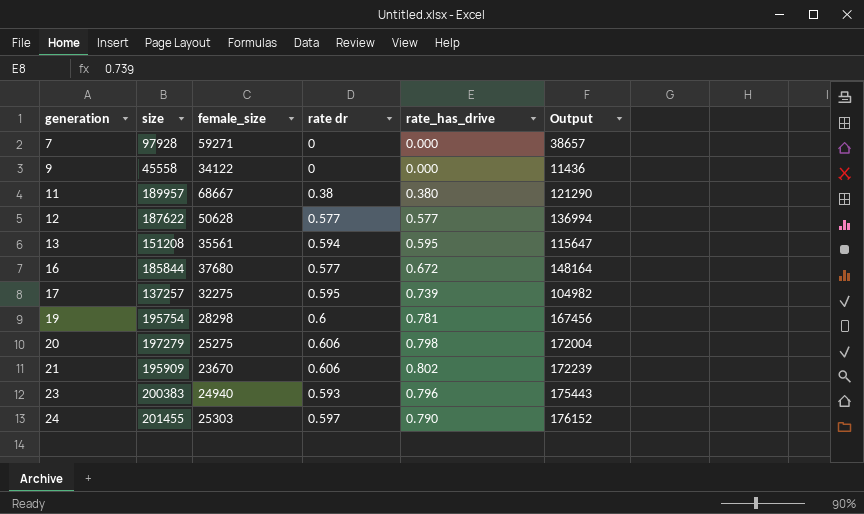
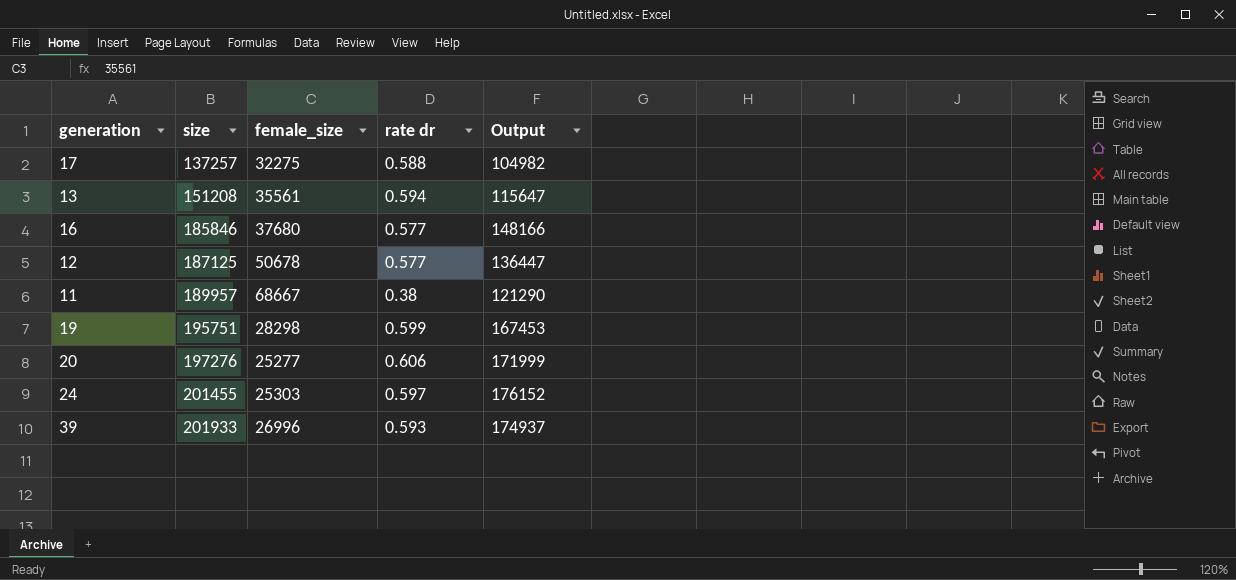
row order: generation ascending -> size ascending
column rate_has_drive | position: 5 -> none
row 7: 97928 | 59271 | 0 | 0.000 | 38657 -> none
row 9: 45558 | 34122 | 0 | 0.000 | 11436 -> none
row 21: 195909 | 23670 | 0.606 | 0.802 | 172239 -> none
row 23: 200383 | 24940 | 0.593 | 0.796 | 175443 -> none
17 | rate dr: 0.595 -> 0.588
16 | size: 185844 -> 185846
16 | Output: 148164 -> 148166
12 | size: 187622 -> 187125
12 | female_size: 50628 -> 50678
12 | Output: 136994 -> 136447
19 | size: 195754 -> 195751
19 | rate dr: 0.6 -> 0.599
19 | Output: 167456 -> 167453
20 | size: 197279 -> 197276
20 | female_size: 25275 -> 25277
20 | Output: 172004 -> 171999
row 39: none -> 201933 | 26996 | 0.593 | 174937

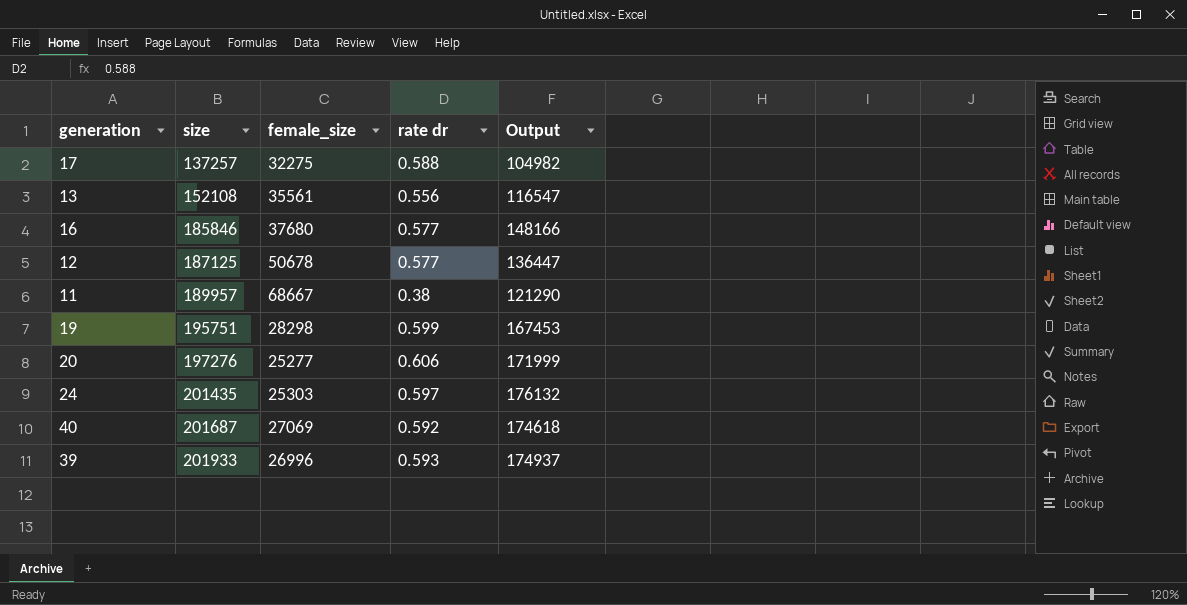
13 | size: 151208 -> 152108
13 | rate dr: 0.594 -> 0.556
13 | Output: 115647 -> 116547
24 | size: 201455 -> 201435
24 | Output: 176152 -> 176132
row 40: none -> 201687 | 27069 | 0.592 | 174618

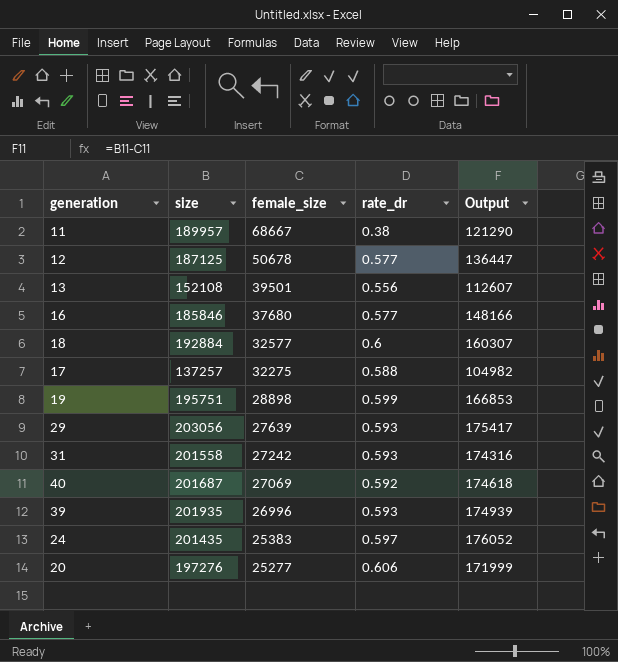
row order: size ascending -> female_size descending
column name: rate dr -> rate_dr
13 | female_size: 35561 -> 39501
13 | Output: 116547 -> 112607
row 18: none -> 192884 | 32577 | 0.6 | 160307
19 | female_size: 28298 -> 28898
19 | Output: 167453 -> 166853
row 29: none -> 203056 | 27639 | 0.593 | 175417
row 31: none -> 201558 | 27242 | 0.593 | 174316
39 | size: 201933 -> 201935
39 | Output: 174937 -> 174939
24 | female_size: 25303 -> 25383
24 | Output: 176132 -> 176052

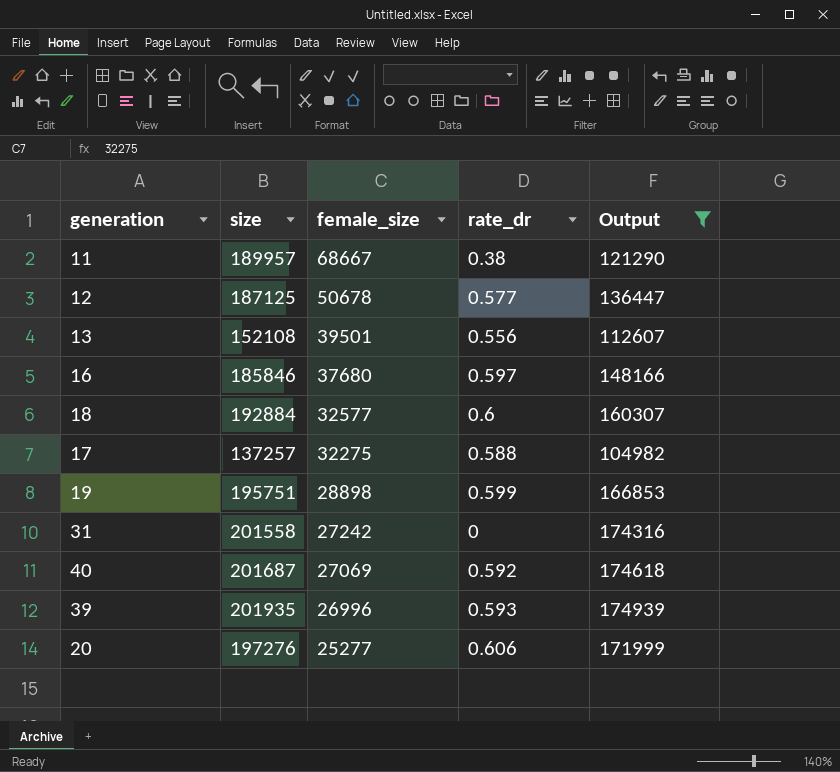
filter: none -> Output <= 174939
16 | rate_dr: 0.577 -> 0.597
31 | rate_dr: 0.593 -> 0

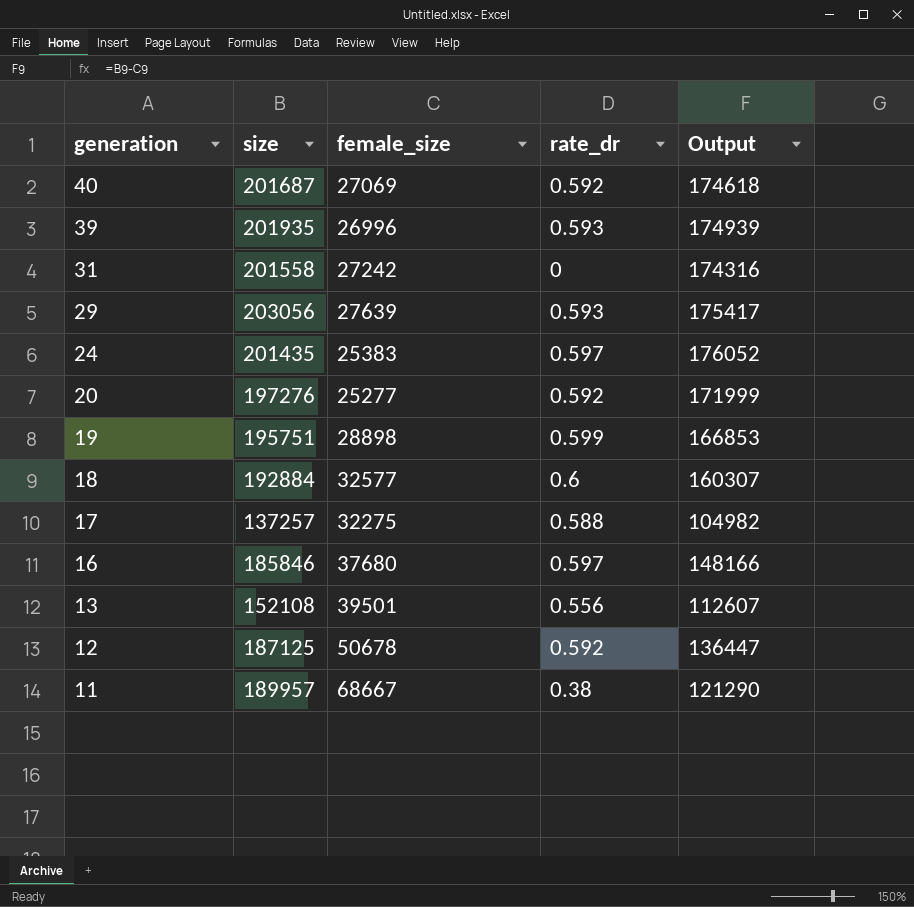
filter: Output <= 174939 -> none
row order: female_size descending -> generation descending
20 | rate_dr: 0.606 -> 0.592
12 | rate_dr: 0.577 -> 0.592

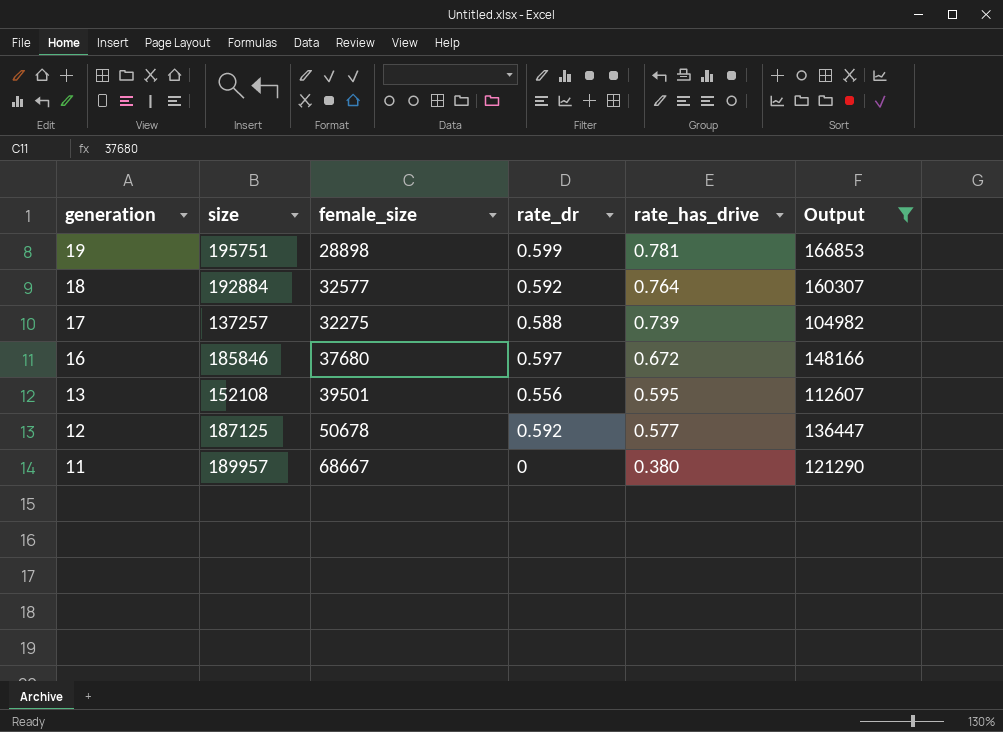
filter: none -> Output <= 166853
column rate_has_drive | position: none -> 5
18 | rate_dr: 0.6 -> 0.592
11 | rate_dr: 0.38 -> 0

